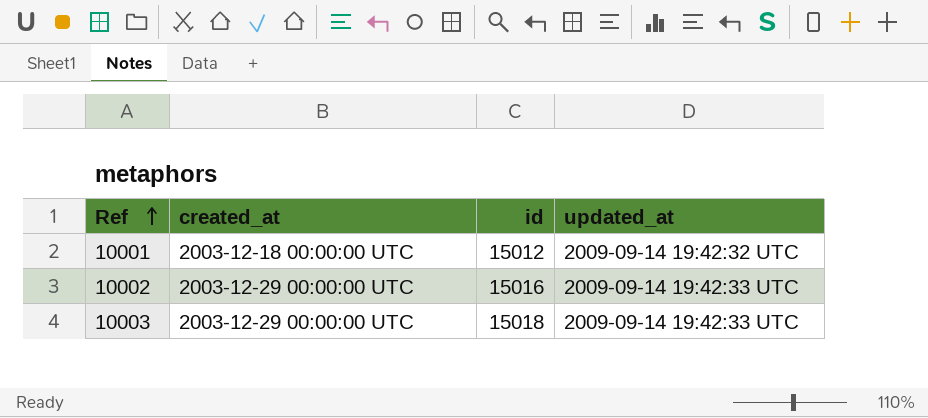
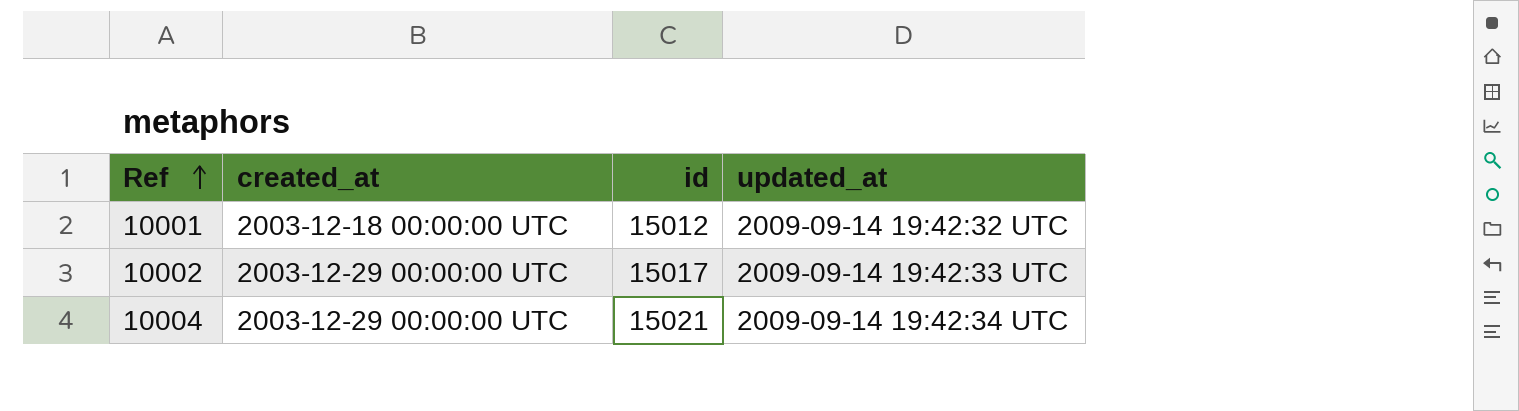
row 10003: 2003-12-29 00:00:00 UTC | 15018 | 2009-09-14 19:42:33 UTC -> none
10002 | id: 15016 -> 15017
row 10004: none -> 2003-12-29 00:00:00 UTC | 15021 | 2009-09-14 19:42:34 UTC

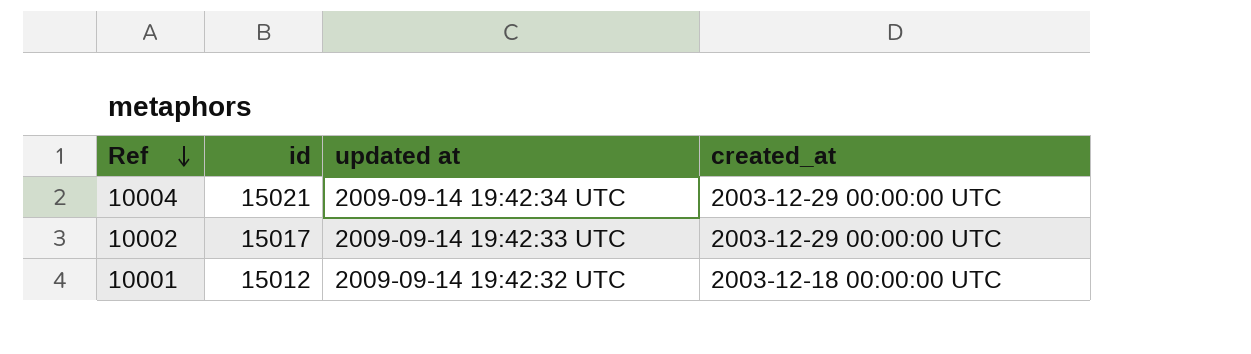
row order: Ref ascending -> Ref descending
column name: updated_at -> updated at
column created_at | position: 2 -> 4

